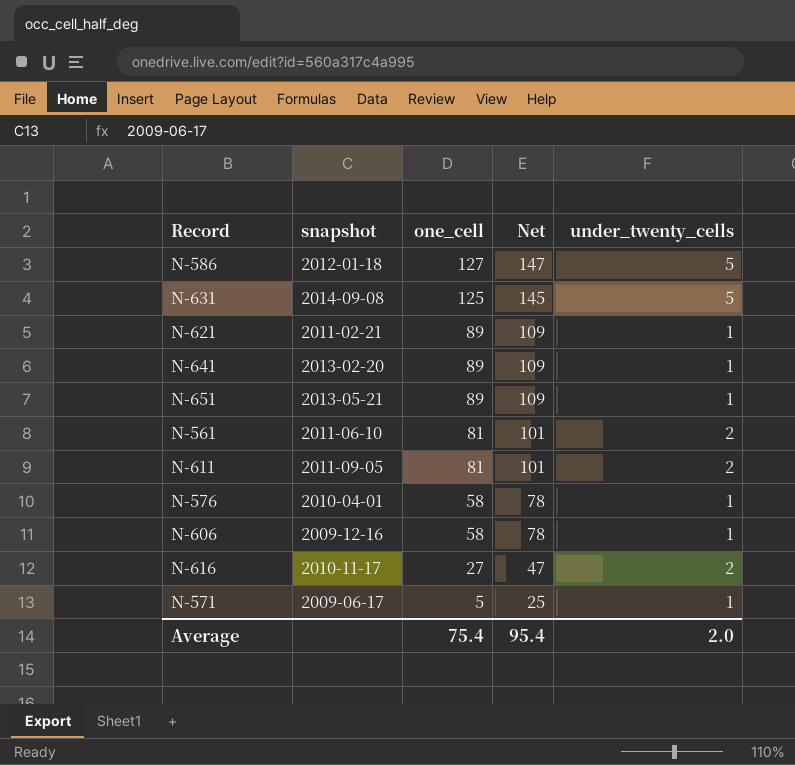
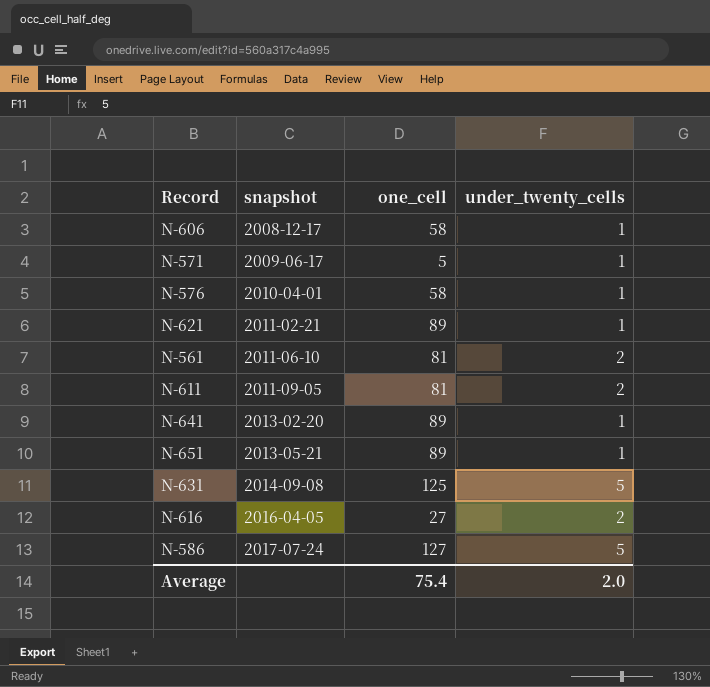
row order: one_cell descending -> snapshot ascending
column Net | formula: [one_cell] + 20 -> none
N-606 | snapshot: 2009-12-16 -> 2008-12-17
N-616 | snapshot: 2010-11-17 -> 2016-04-05
N-586 | snapshot: 2012-01-18 -> 2017-07-24

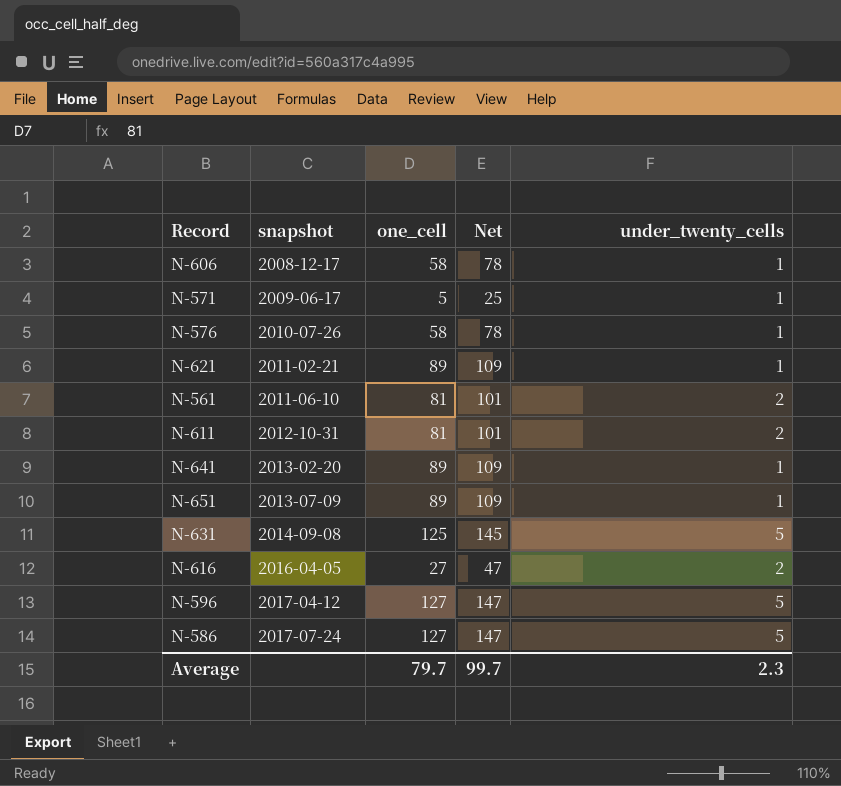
column Net | formula: none -> [one_cell] + 20
N-576 | snapshot: 2010-04-01 -> 2010-07-26
N-611 | snapshot: 2011-09-05 -> 2012-10-31
N-651 | snapshot: 2013-05-21 -> 2013-07-09
row N-596: none -> 2017-04-12 | 127 | 147 | 5
Average | one_cell: 75.4 -> 79.7
Average | under_twenty_cells: 2.0 -> 2.3

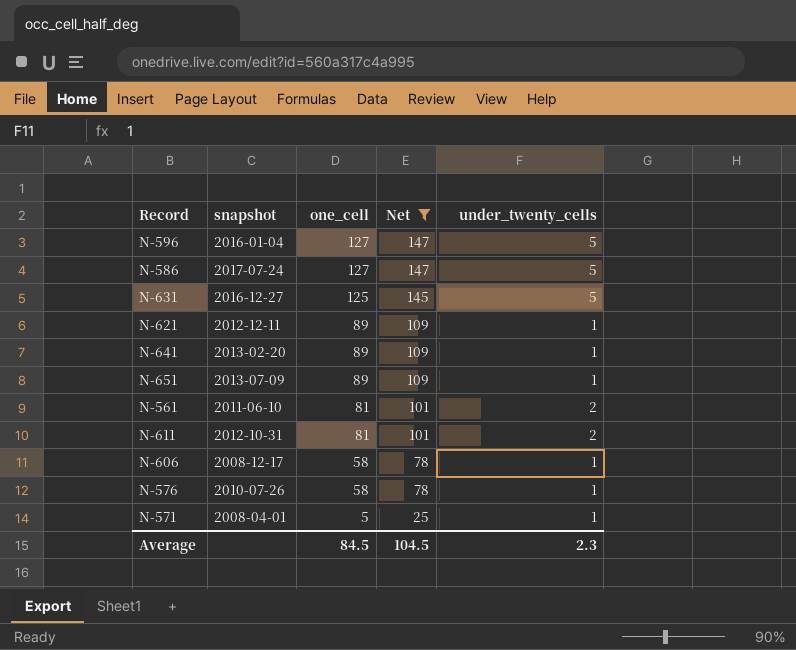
filter: none -> Net != 47
row order: snapshot ascending -> one_cell descending
N-596 | snapshot: 2017-04-12 -> 2016-01-04
N-631 | snapshot: 2014-09-08 -> 2016-12-27
N-621 | snapshot: 2011-02-21 -> 2012-12-11
N-571 | snapshot: 2009-06-17 -> 2008-04-01
Average | one_cell: 79.7 -> 84.5
Average | Net: 99.7 -> 104.5

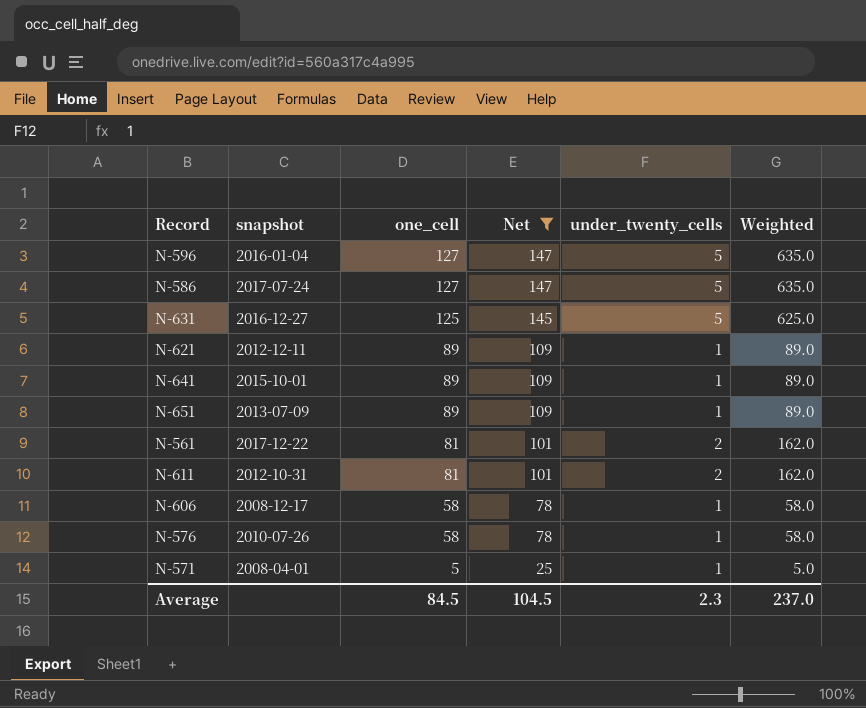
column Weighted | formula: none -> [one_cell] * [under_twenty_cells]
N-641 | snapshot: 2013-02-20 -> 2015-10-01
N-561 | snapshot: 2011-06-10 -> 2017-12-22

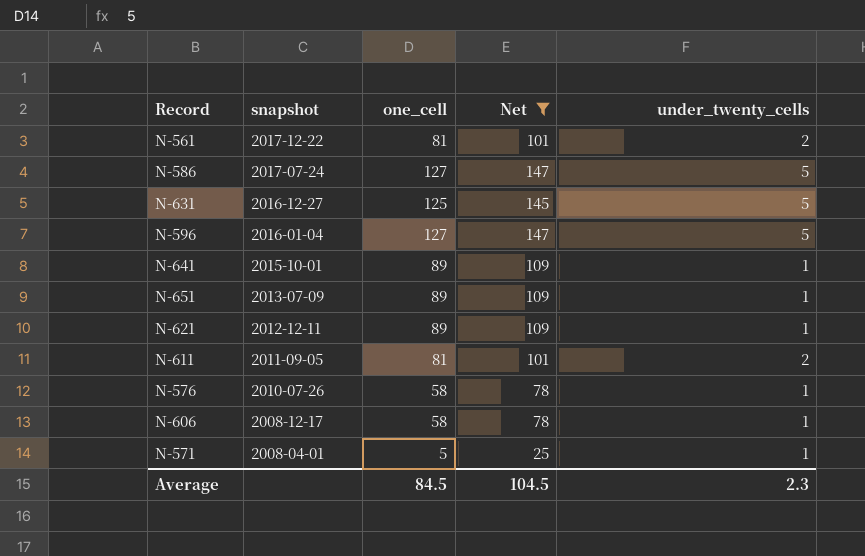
row order: one_cell descending -> snapshot descending
column Weighted | formula: [one_cell] * [under_twenty_cells] -> none
N-611 | snapshot: 2012-10-31 -> 2011-09-05

